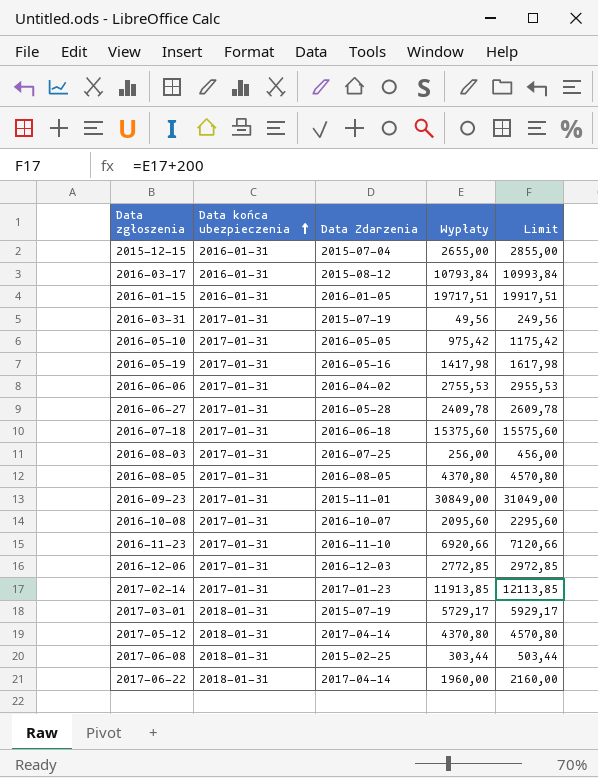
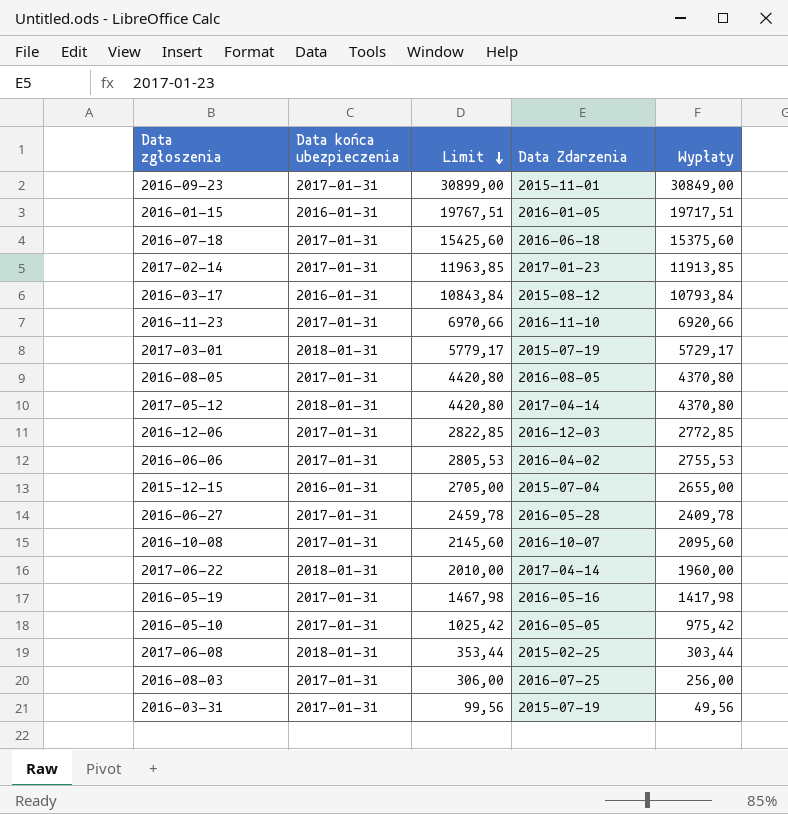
row order: Data końca ubezpieczenia ascending -> Limit descending
column Limit | formula: [Wypłaty] + 200 -> [Wypłaty] + 50
column Limit | position: 5 -> 3

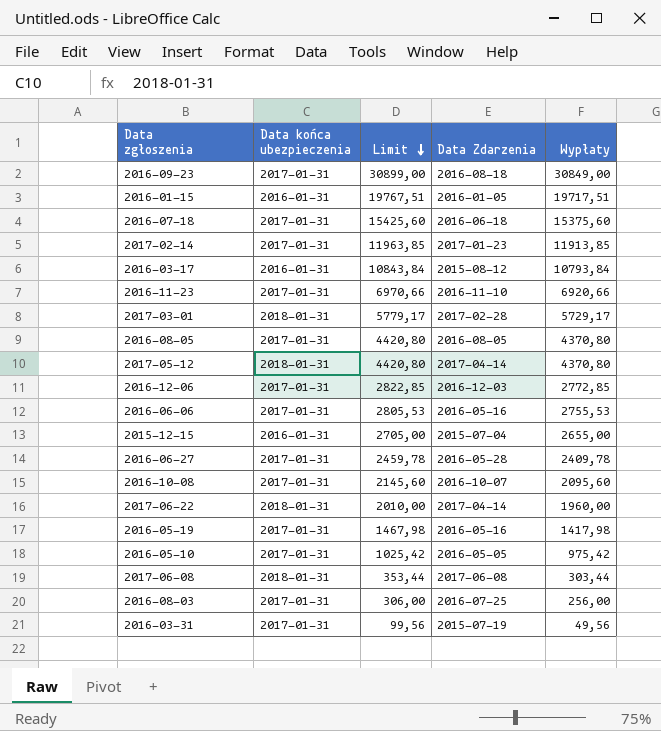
2016-09-23 | Data Zdarzenia: 2015-11-01 -> 2016-08-18
2017-03-01 | Data Zdarzenia: 2015-07-19 -> 2017-02-28
2016-06-06 | Data Zdarzenia: 2016-04-02 -> 2016-05-16
2017-06-08 | Data Zdarzenia: 2015-02-25 -> 2017-06-08

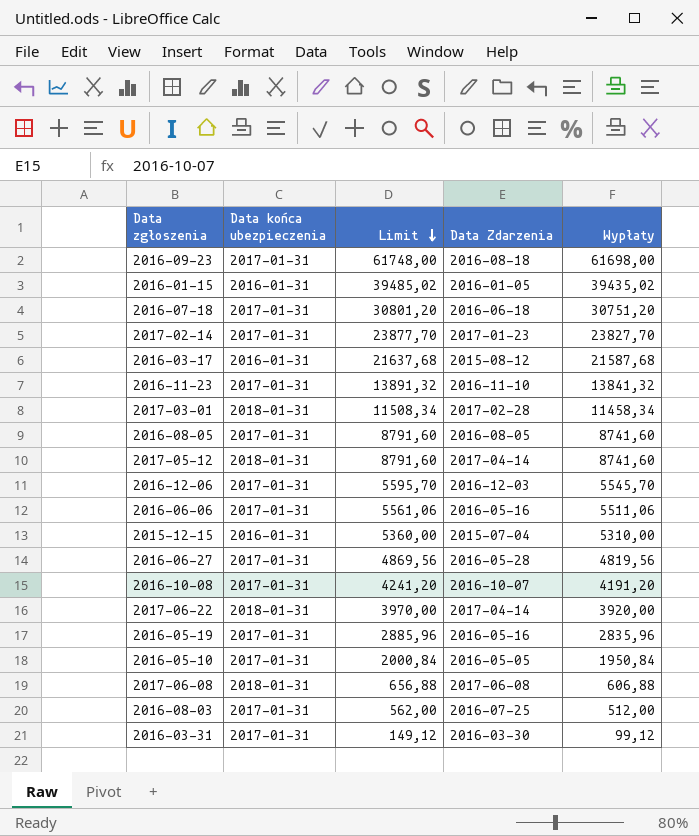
2016-09-23 | Limit: 30899,00 -> 61748,00
2016-09-23 | Wypłaty: 30849,00 -> 61698,00
2016-01-15 | Limit: 19767,51 -> 39485,02
2016-01-15 | Wypłaty: 19717,51 -> 39435,02
2016-07-18 | Limit: 15425,60 -> 30801,20
2016-07-18 | Wypłaty: 15375,60 -> 30751,20
2017-02-14 | Limit: 11963,85 -> 23877,70
2017-02-14 | Wypłaty: 11913,85 -> 23827,70
2016-03-17 | Limit: 10843,84 -> 21637,68
2016-03-17 | Wypłaty: 10793,84 -> 21587,68
2016-11-23 | Limit: 6970,66 -> 13891,32
2016-11-23 | Wypłaty: 6920,66 -> 13841,32
2017-03-01 | Limit: 5779,17 -> 11508,34
2017-03-01 | Wypłaty: 5729,17 -> 11458,34
2016-08-05 | Limit: 4420,80 -> 8791,60
2016-08-05 | Wypłaty: 4370,80 -> 8741,60
2017-05-12 | Limit: 4420,80 -> 8791,60
2017-05-12 | Wypłaty: 4370,80 -> 8741,60
2016-12-06 | Limit: 2822,85 -> 5595,70
2016-12-06 | Wypłaty: 2772,85 -> 5545,70
2016-06-06 | Limit: 2805,53 -> 5561,06
2016-06-06 | Wypłaty: 2755,53 -> 5511,06
2015-12-15 | Limit: 2705,00 -> 5360,00
2015-12-15 | Wypłaty: 2655,00 -> 5310,00
2016-06-27 | Limit: 2459,78 -> 4869,56
2016-06-27 | Wypłaty: 2409,78 -> 4819,56
2016-10-08 | Limit: 2145,60 -> 4241,20
2016-10-08 | Wypłaty: 2095,60 -> 4191,20
2017-06-22 | Limit: 2010,00 -> 3970,00
2017-06-22 | Wypłaty: 1960,00 -> 3920,00
2016-05-19 | Limit: 1467,98 -> 2885,96
2016-05-19 | Wypłaty: 1417,98 -> 2835,96
2016-05-10 | Limit: 1025,42 -> 2000,84
2016-05-10 | Wypłaty: 975,42 -> 1950,84
2017-06-08 | Limit: 353,44 -> 656,88
2017-06-08 | Wypłaty: 303,44 -> 606,88
2016-08-03 | Limit: 306,00 -> 562,00
2016-08-03 | Wypłaty: 256,00 -> 512,00
2016-03-31 | Limit: 99,56 -> 149,12
2016-03-31 | Data Zdarzenia: 2015-07-19 -> 2016-03-30
2016-03-31 | Wypłaty: 49,56 -> 99,12

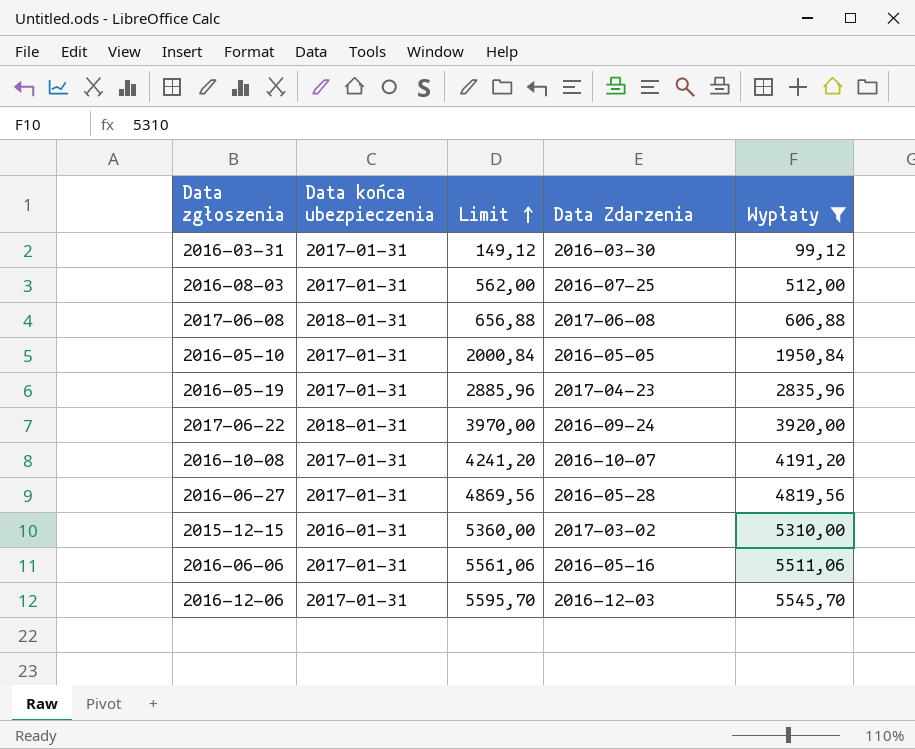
filter: none -> Wypłaty <= 5545,70
row order: Limit descending -> Limit ascending
2016-05-19 | Data Zdarzenia: 2016-05-16 -> 2017-04-23
2017-06-22 | Data Zdarzenia: 2017-04-14 -> 2016-09-24
2015-12-15 | Data Zdarzenia: 2015-07-04 -> 2017-03-02

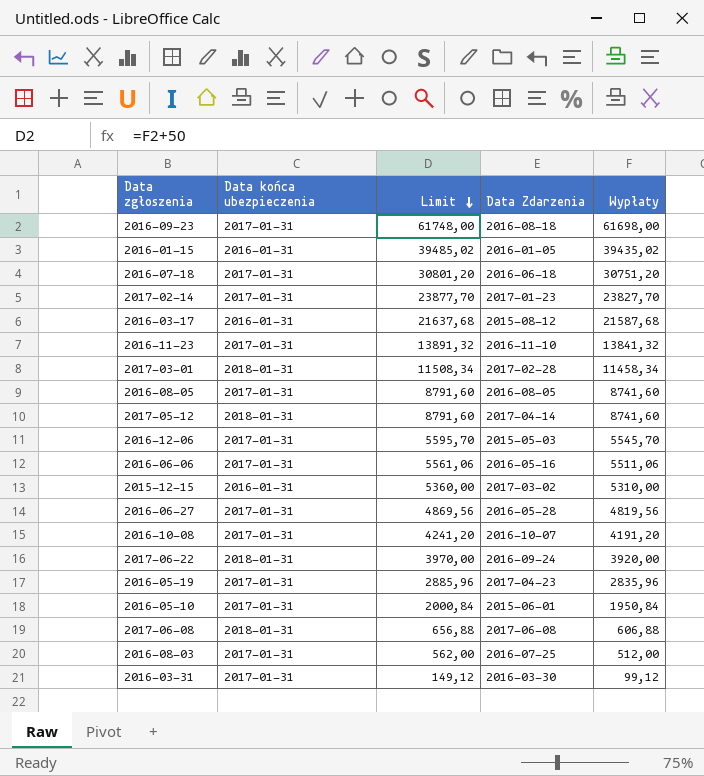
filter: Wypłaty <= 5545,70 -> none
row order: Limit ascending -> Limit descending
2016-12-06 | Data Zdarzenia: 2016-12-03 -> 2015-05-03
2016-05-10 | Data Zdarzenia: 2016-05-05 -> 2015-06-01

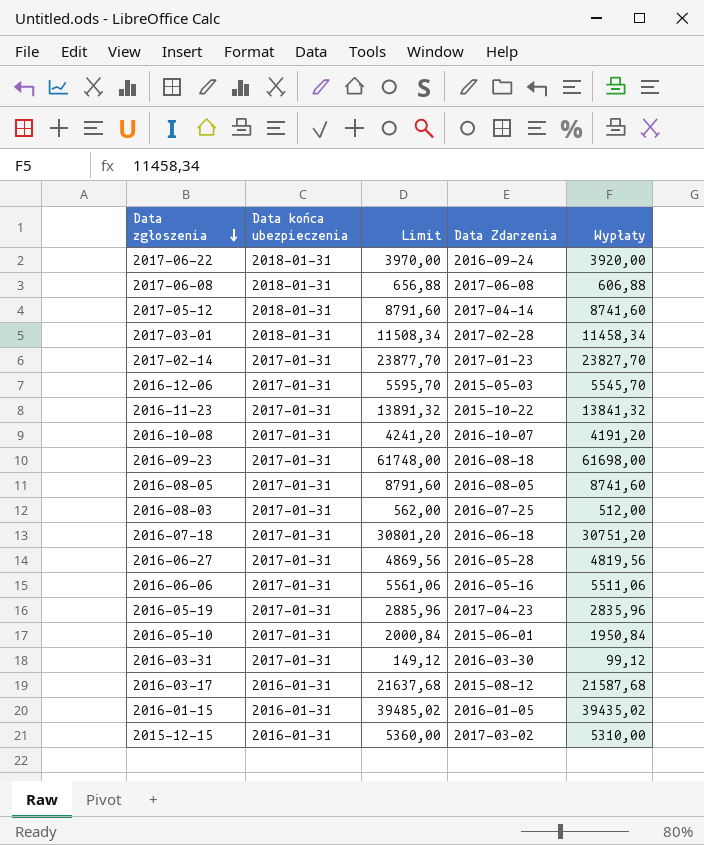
row order: Limit descending -> Data zgłoszenia descending
2016-11-23 | Data Zdarzenia: 2016-11-10 -> 2015-10-22

